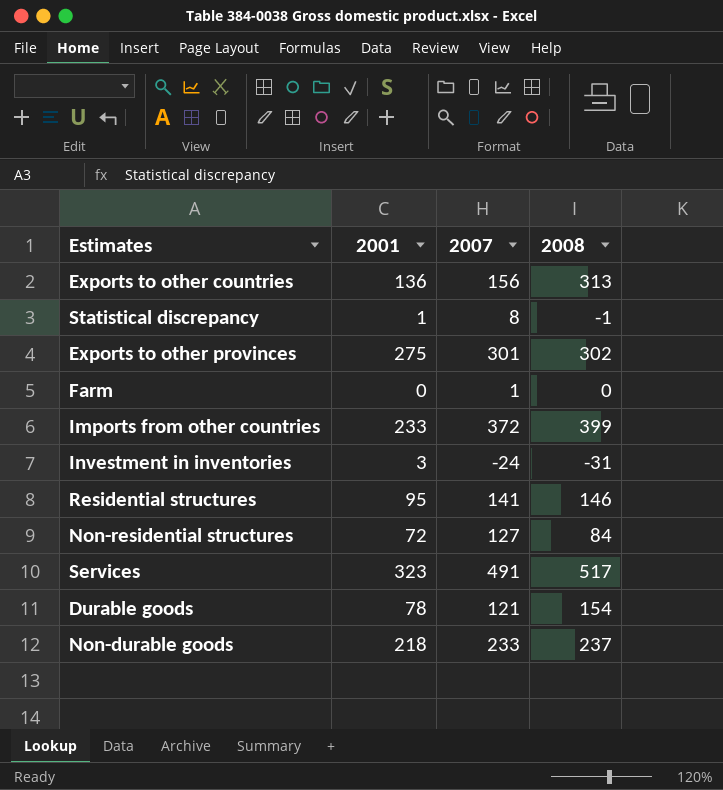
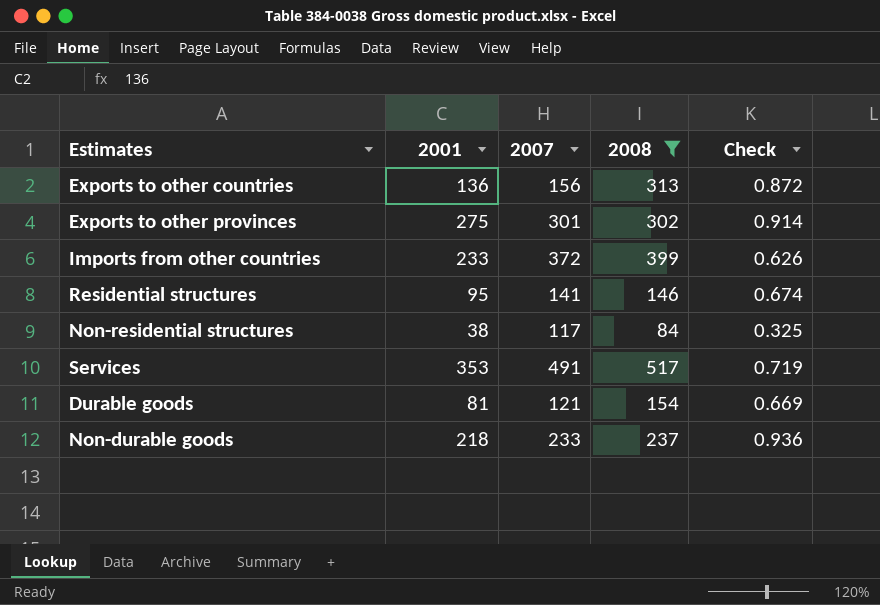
filter: none -> 2008 >= 84
column Check | formula: none -> [2001] / [2007]
Non-residential structures | 2001: 72 -> 38
Non-residential structures | 2007: 127 -> 117
Services | 2001: 323 -> 353
Durable goods | 2001: 78 -> 81

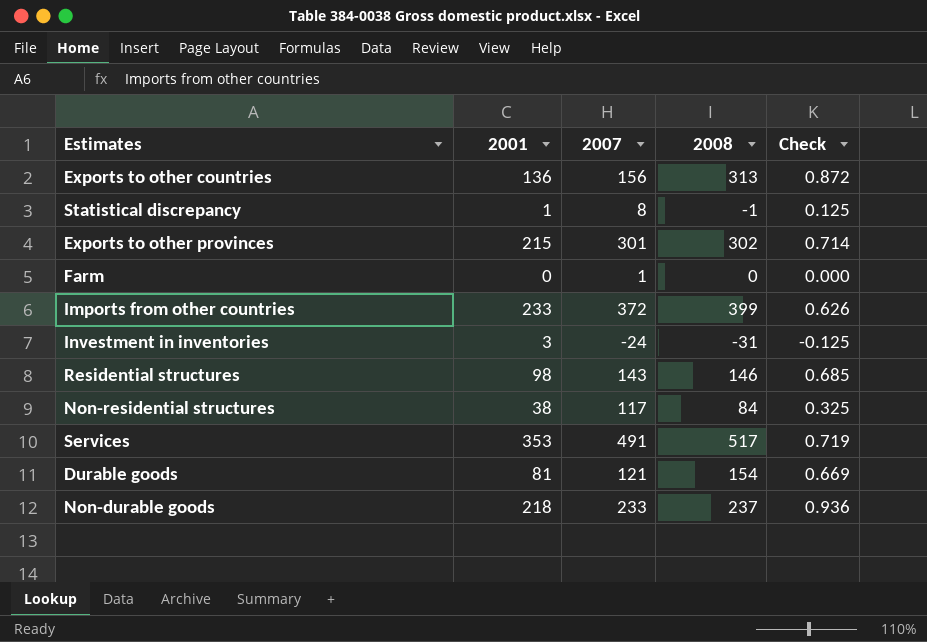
filter: 2008 >= 84 -> none
Exports to other provinces | 2001: 275 -> 215
Exports to other provinces | Check: 0.914 -> 0.714
Residential structures | 2001: 95 -> 98
Residential structures | 2007: 141 -> 143
Residential structures | Check: 0.674 -> 0.685

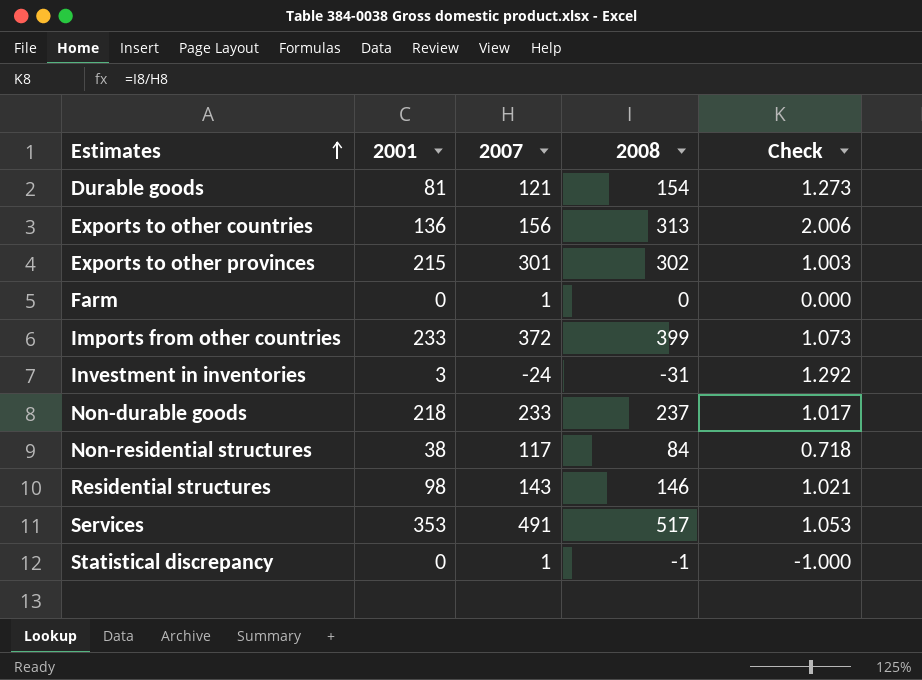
row order: none -> Estimates ascending
column Check | formula: [2001] / [2007] -> [2008] / [2007]
Statistical discrepancy | 2001: 1 -> 0
Statistical discrepancy | 2007: 8 -> 1

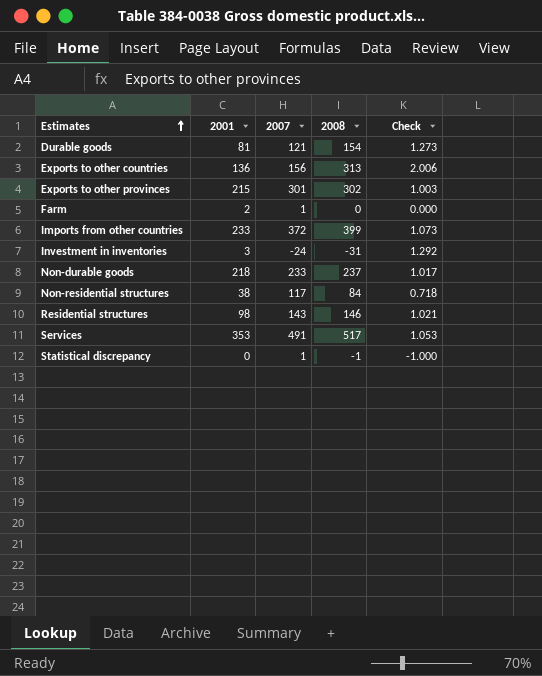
Farm | 2001: 0 -> 2

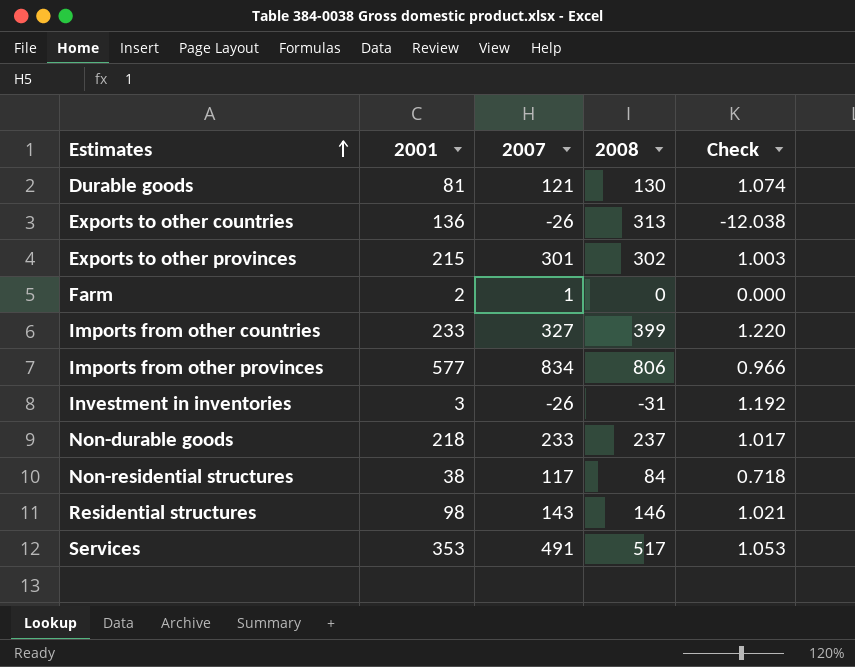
row Statistical discrepancy: 0 | 1 | -1 | -1.000 -> none
Durable goods | 2008: 154 -> 130
Durable goods | Check: 1.273 -> 1.074
Exports to other countries | 2007: 156 -> -26
Exports to other countries | Check: 2.006 -> -12.038
Imports from other countries | 2007: 372 -> 327
Imports from other countries | Check: 1.073 -> 1.220
row Imports from other provinces: none -> 577 | 834 | 806 | 0.966
Investment in inventories | 2007: -24 -> -26
Investment in inventories | Check: 1.292 -> 1.192

